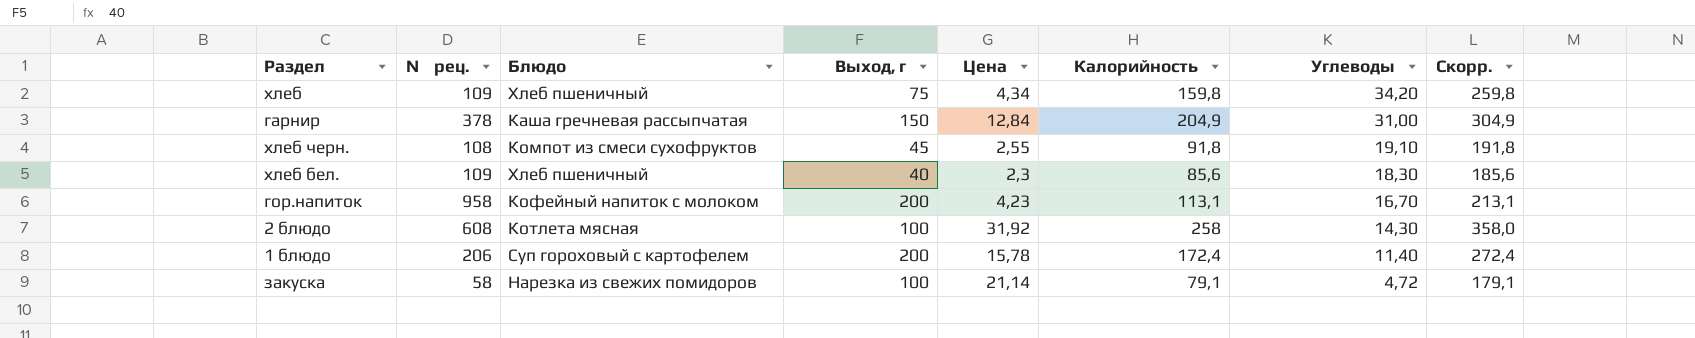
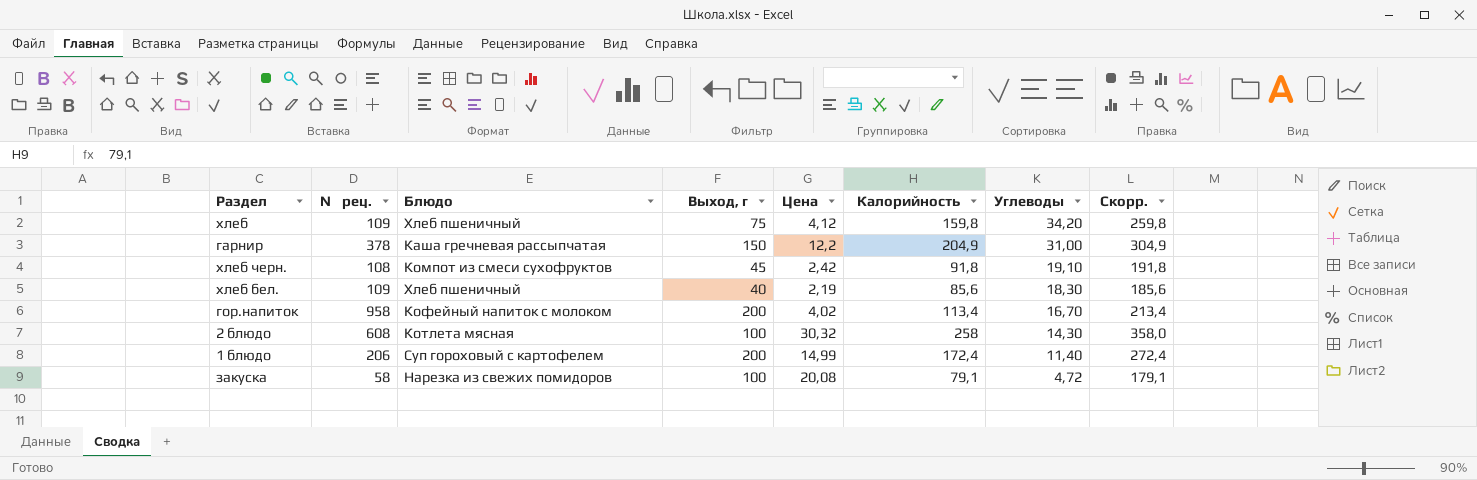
хлеб | Цена: 4,34 -> 4,12
гарнир | Цена: 12,84 -> 12,2
хлеб черн. | Цена: 2,55 -> 2,42
хлеб бел. | Цена: 2,3 -> 2,19
гор.напиток | Цена: 4,23 -> 4,02
гор.напиток | Калорийность: 113,1 -> 113,4
гор.напиток | Скорр.: 213,1 -> 213,4
2 блюдо | Цена: 31,92 -> 30,32
1 блюдо | Цена: 15,78 -> 14,99
закуска | Цена: 21,14 -> 20,08

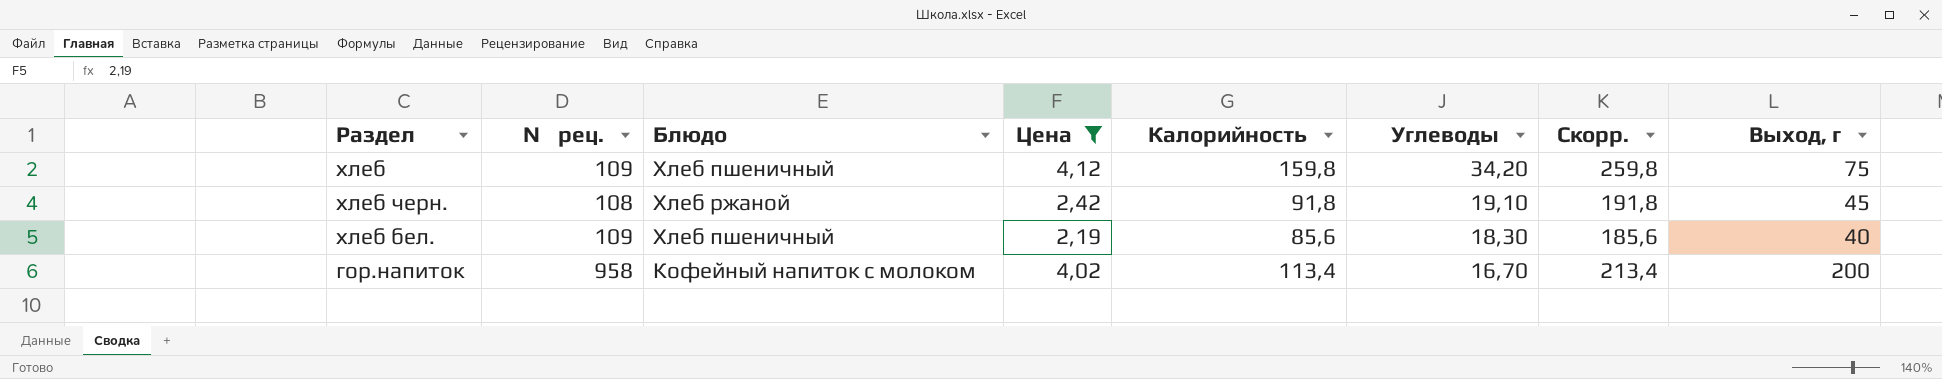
filter: none -> Цена <= 4,12
column Выход, г | position: 4 -> 8
хлеб черн. | Блюдо: Компот из смеси сухофруктов -> Хлеб ржаной

